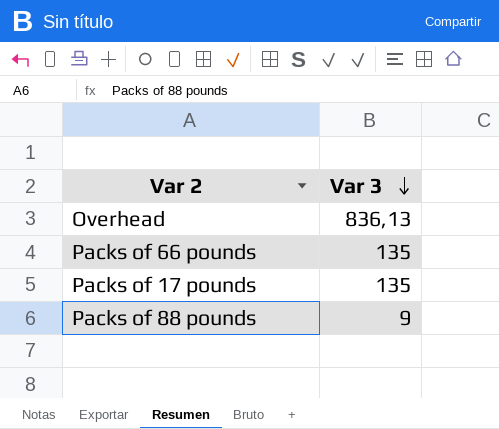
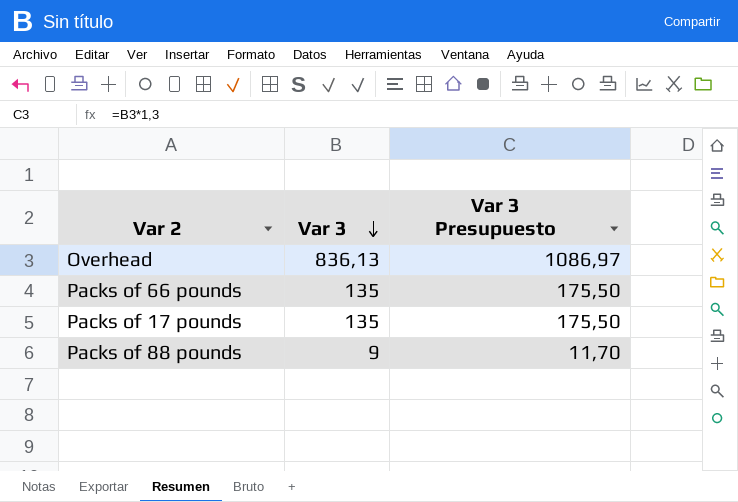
column Var 3 Presupuesto | formula: none -> [Var 3] * 1,3

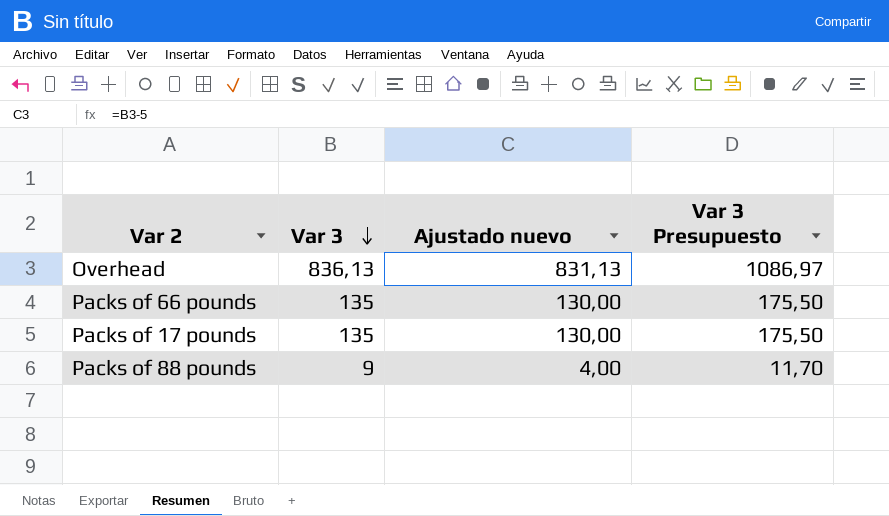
column Ajustado nuevo | formula: none -> [Var 3] - 5

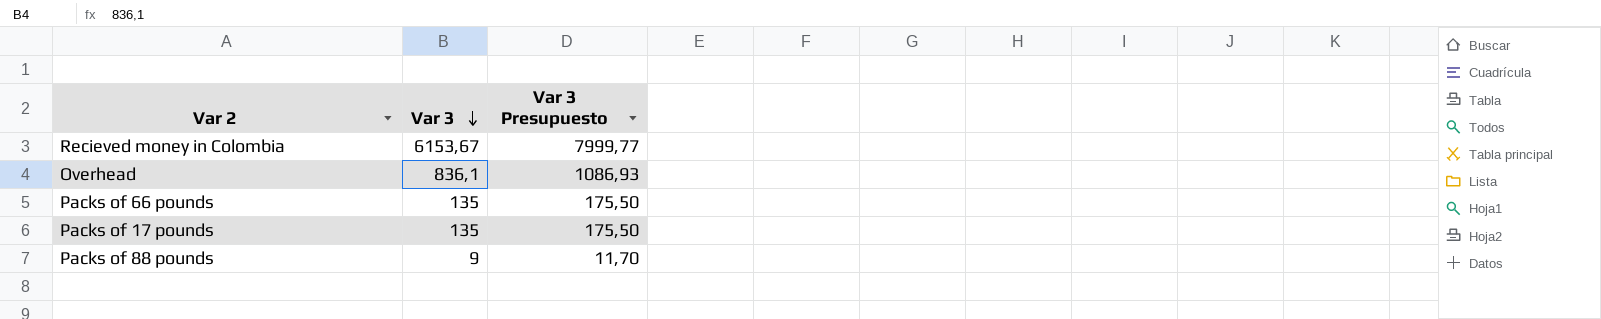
column Ajustado nuevo | formula: [Var 3] - 5 -> none
row Recieved money in Colombia: none -> 6153,67 | 7999,77
Overhead | Var 3: 836,13 -> 836,1
Overhead | Var 3 Presupuesto: 1086,97 -> 1086,93

